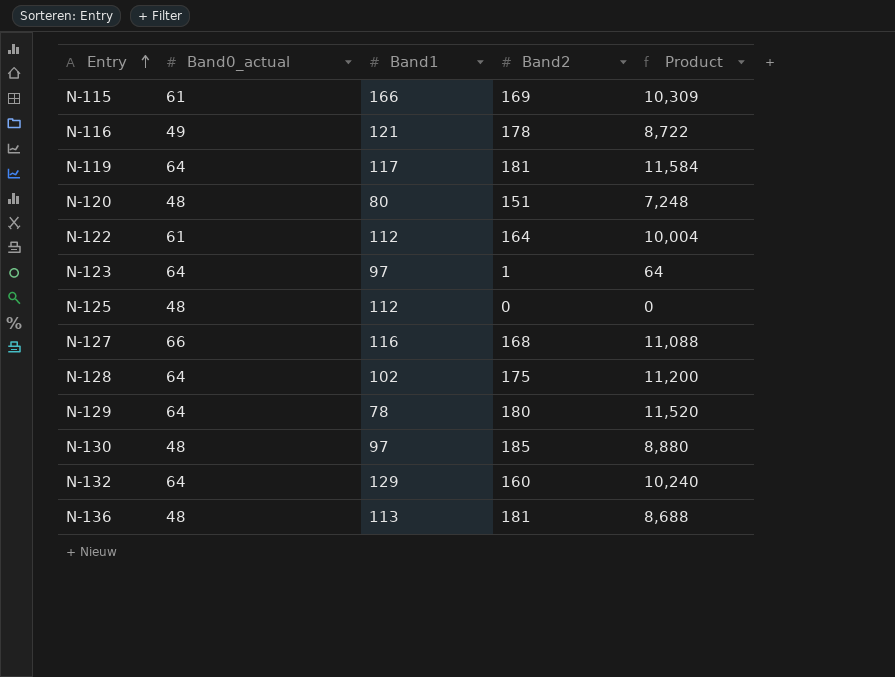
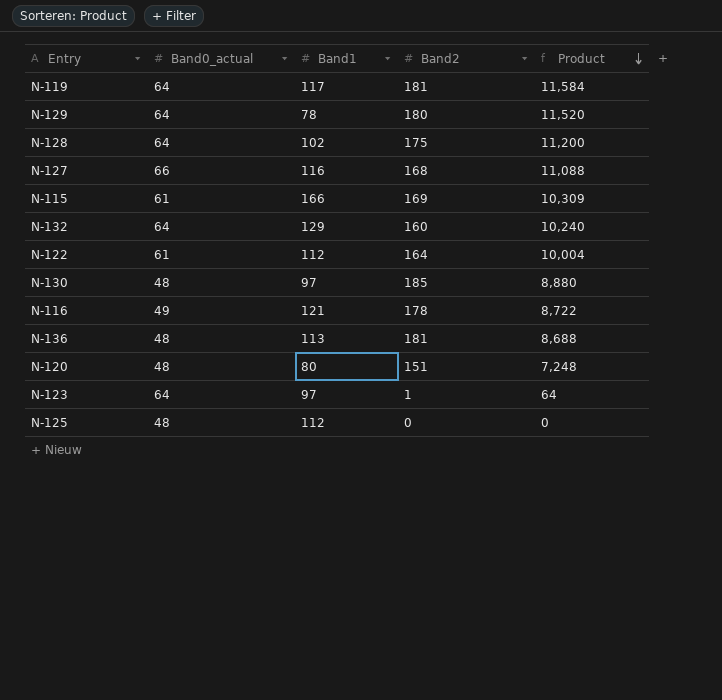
row order: Entry ascending -> Product descending

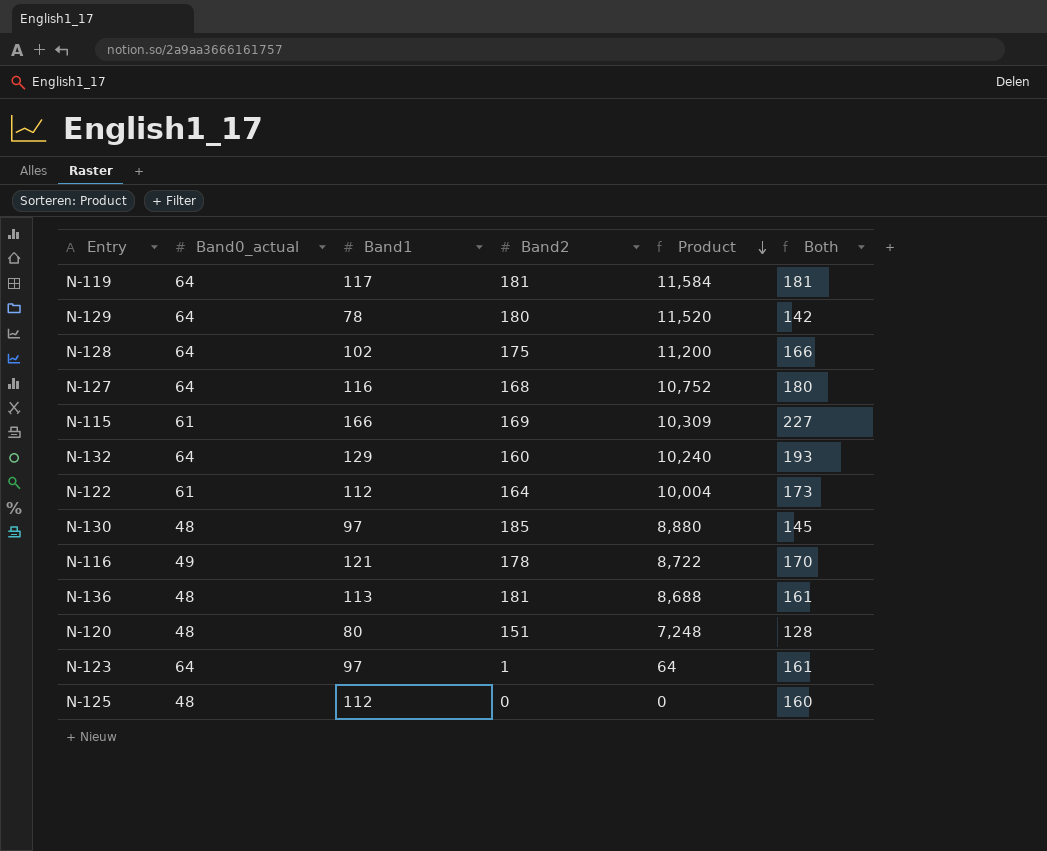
column Both | formula: none -> [Band0_actual] + [Band1]
N-127 | Band0_actual: 66 -> 64
N-127 | Product: 11,088 -> 10,752

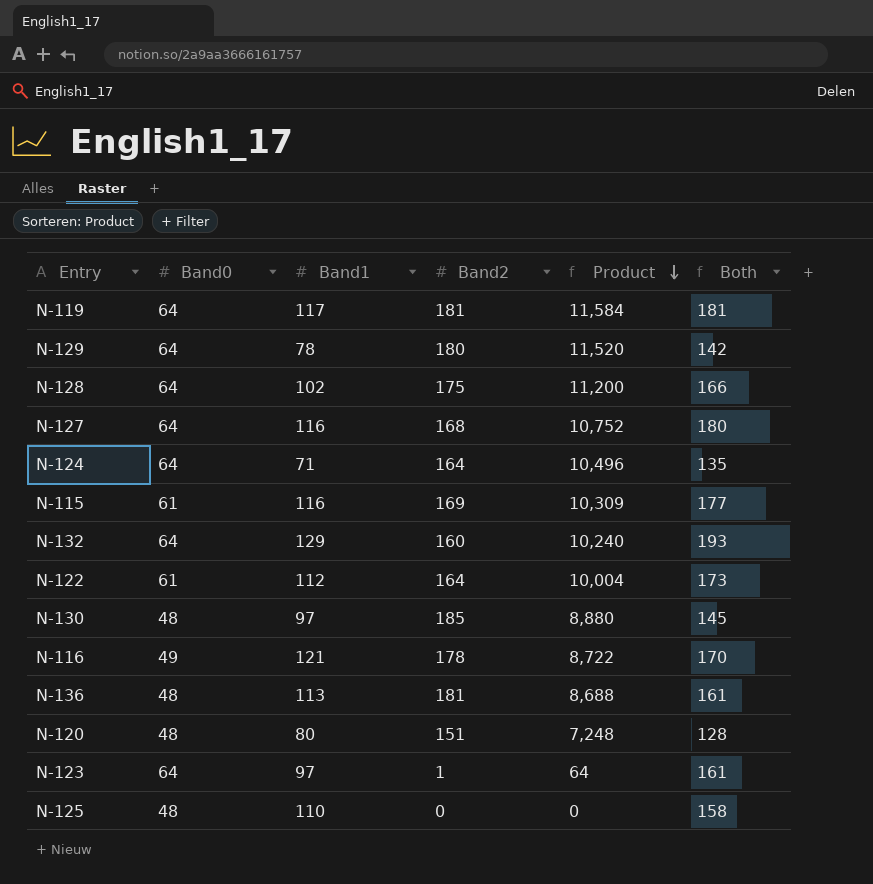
column name: Band0_actual -> Band0
row N-124: none -> 64 | 71 | 164 | 10,496 | 135
N-115 | Band1: 166 -> 116
N-115 | Both: 227 -> 177
N-125 | Band1: 112 -> 110
N-125 | Both: 160 -> 158

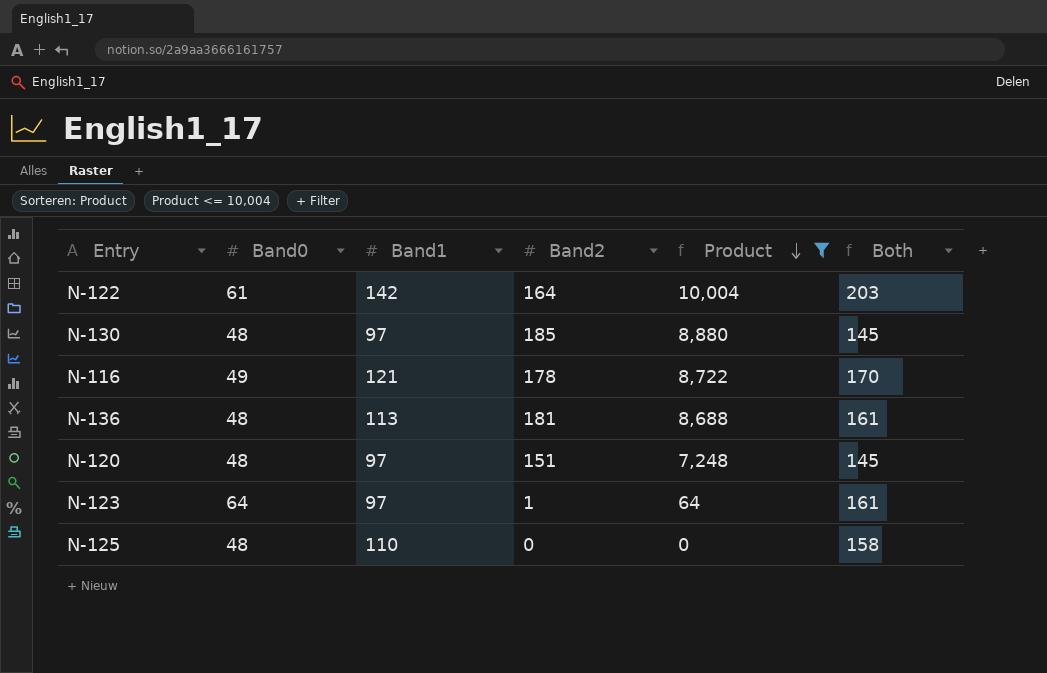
filter: none -> Product <= 10,004
N-122 | Band1: 112 -> 142
N-122 | Both: 173 -> 203
N-120 | Band1: 80 -> 97
N-120 | Both: 128 -> 145

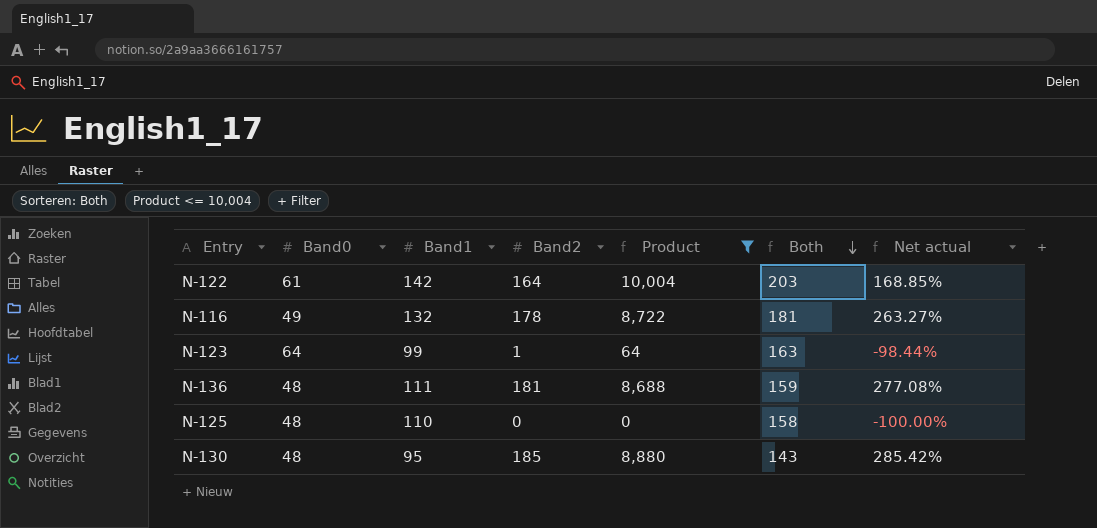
row order: Product descending -> Both descending
column Net actual | formula: none -> ([Band2] - [Band0]) / [Band0]
row N-120: 48 | 97 | 151 | 7,248 | 145 -> none
N-116 | Band1: 121 -> 132
N-116 | Both: 170 -> 181
N-123 | Band1: 97 -> 99
N-123 | Both: 161 -> 163
N-136 | Band1: 113 -> 111
N-136 | Both: 161 -> 159
N-130 | Band1: 97 -> 95
N-130 | Both: 145 -> 143

